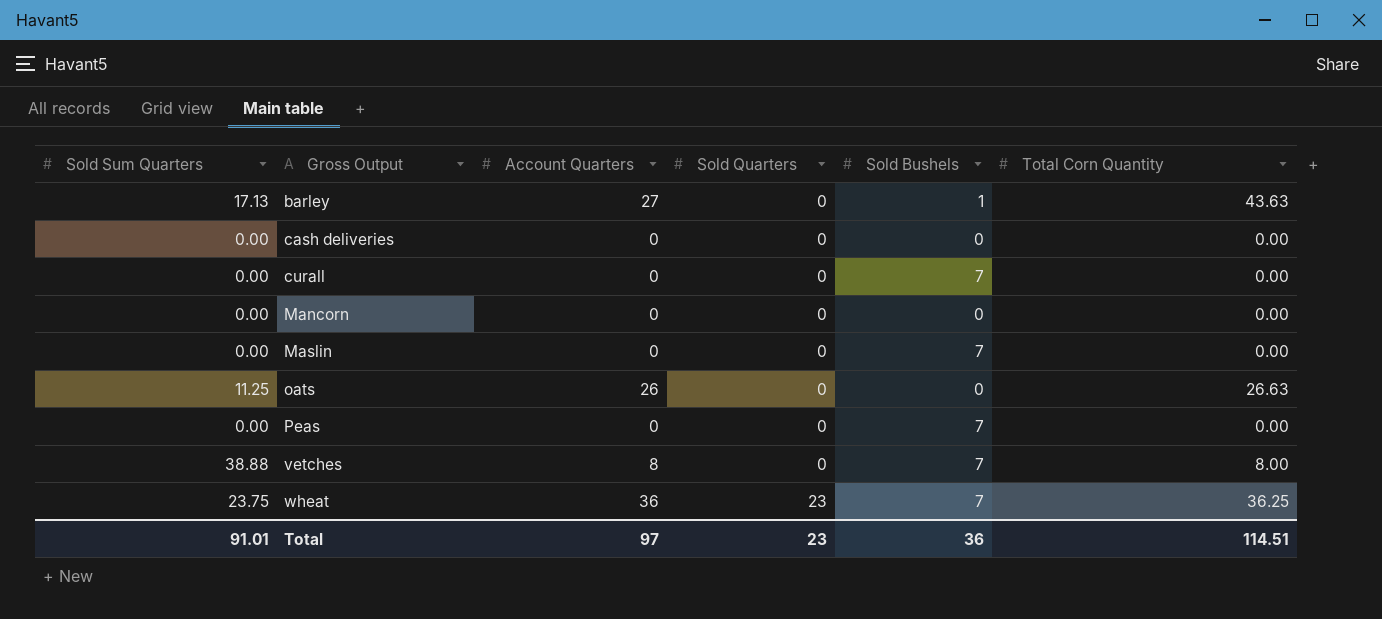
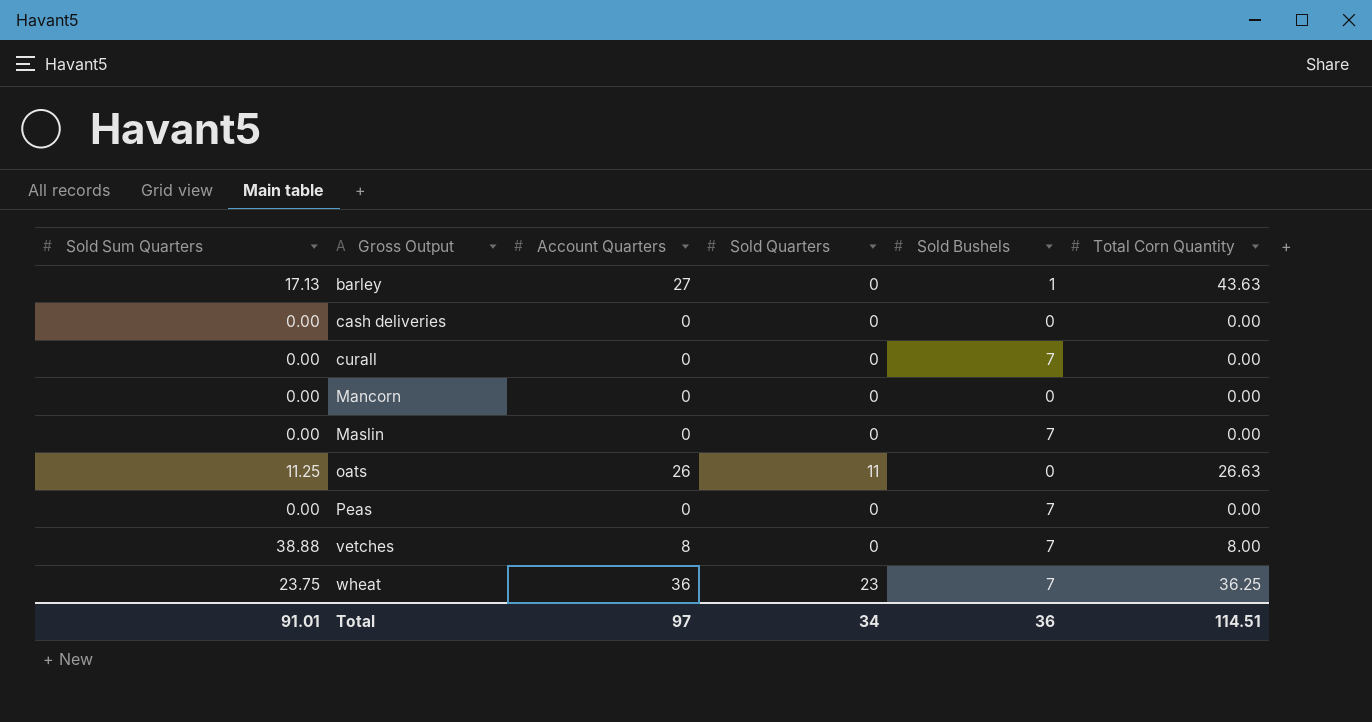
oats | Sold Quarters: 0 -> 11
Total | Sold Quarters: 23 -> 34

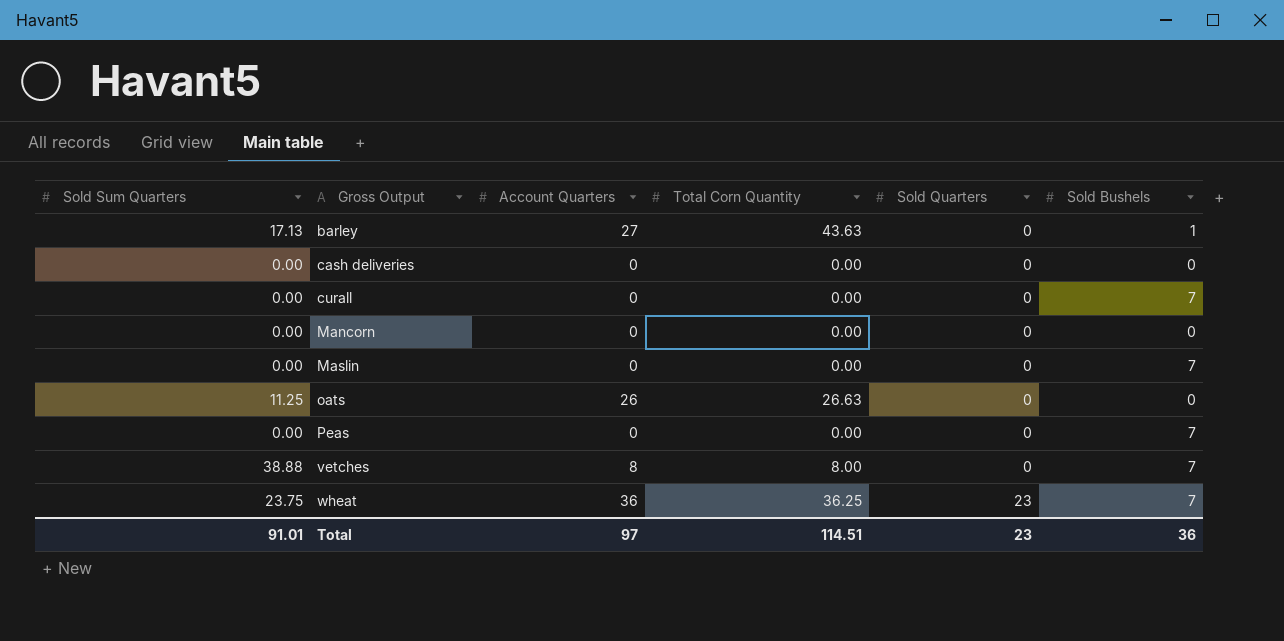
column Total Corn Quantity | position: 6 -> 4
oats | Sold Quarters: 11 -> 0
Total | Sold Quarters: 34 -> 23

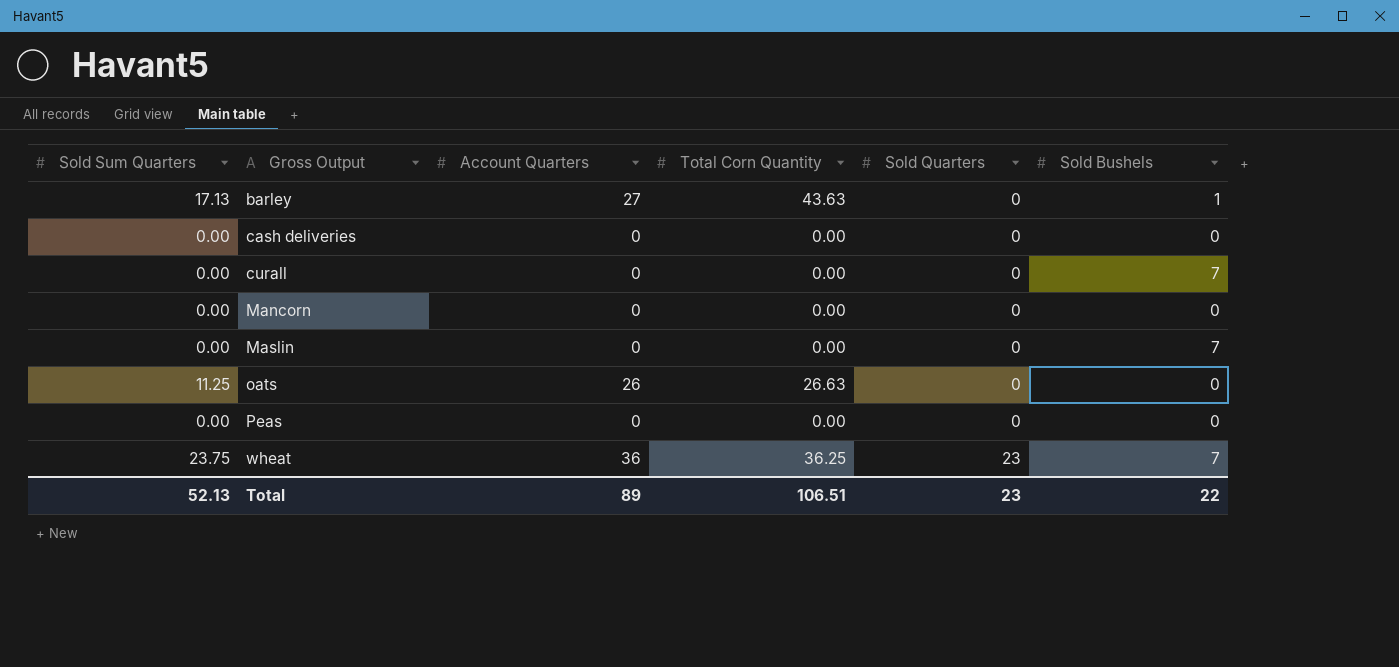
row vetches: 38.88 | 8 | 8.00 | 0 | 7 -> none
Peas | Sold Bushels: 7 -> 0
Total | Sold Sum Quarters: 91.01 -> 52.13
Total | Account Quarters: 97 -> 89
Total | Total Corn Quantity: 114.51 -> 106.51
Total | Sold Bushels: 36 -> 22

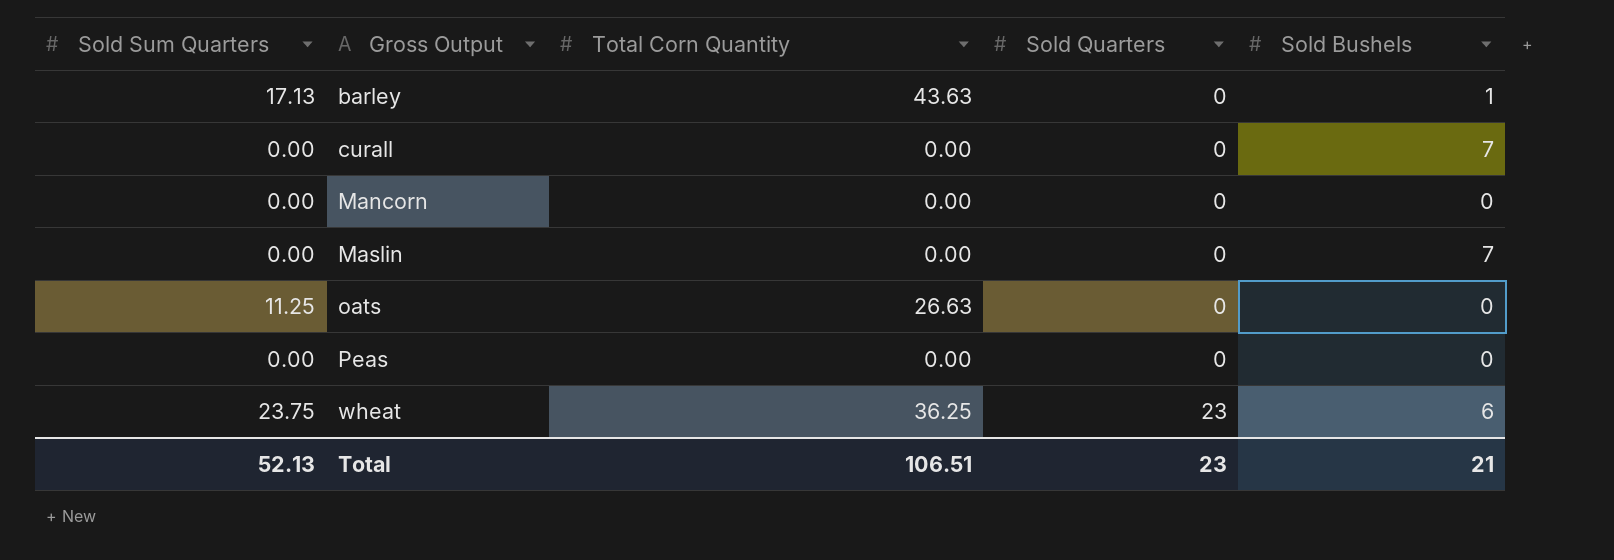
column Account Quarters | position: 3 -> none
row cash deliveries: 0.00 | 0 | 0.00 | 0 | 0 -> none
wheat | Sold Bushels: 7 -> 6
Total | Sold Bushels: 22 -> 21

